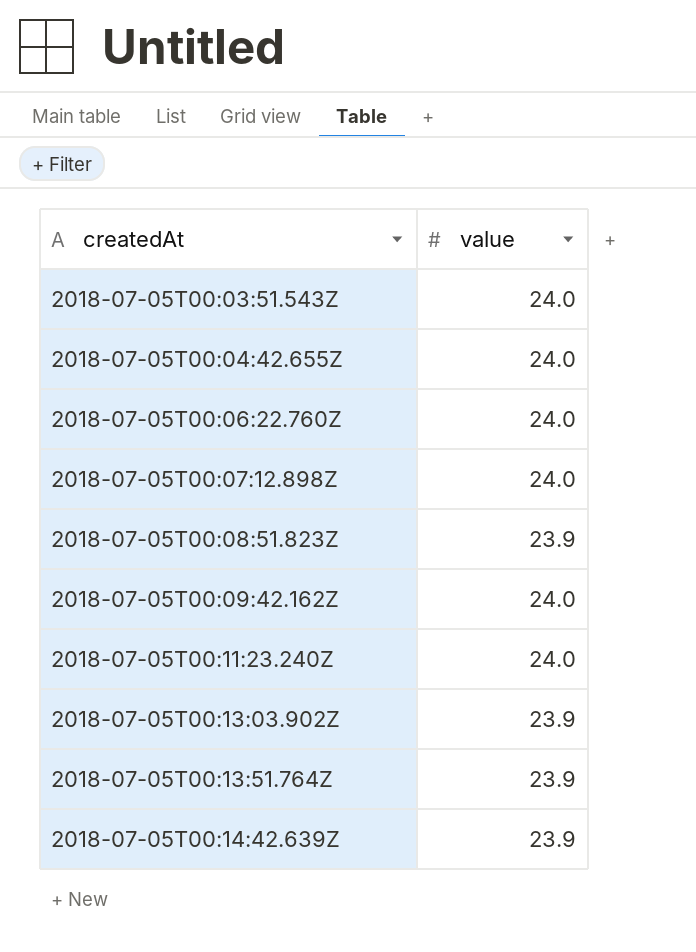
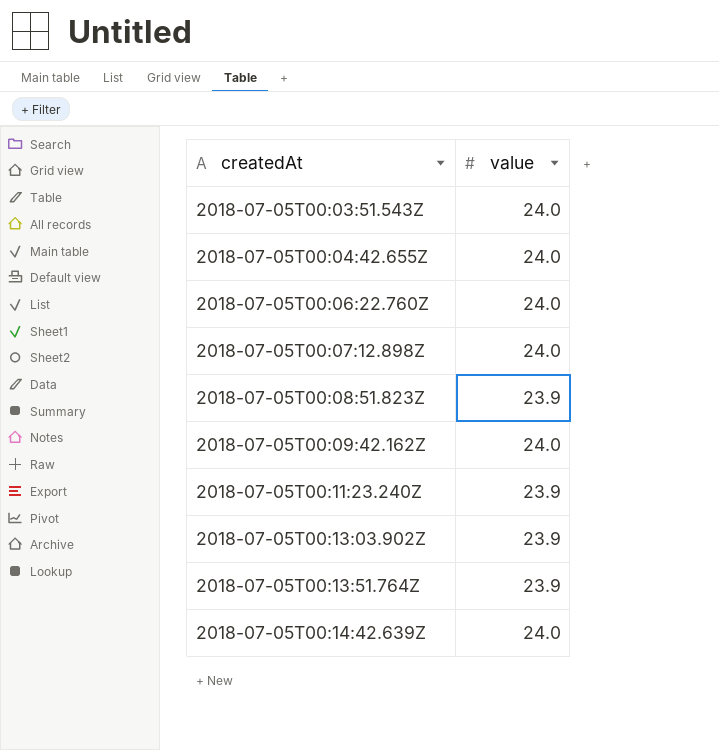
2018-07-05T00:11:23.240Z | value: 24.0 -> 23.9
2018-07-05T00:14:42.639Z | value: 23.9 -> 24.0

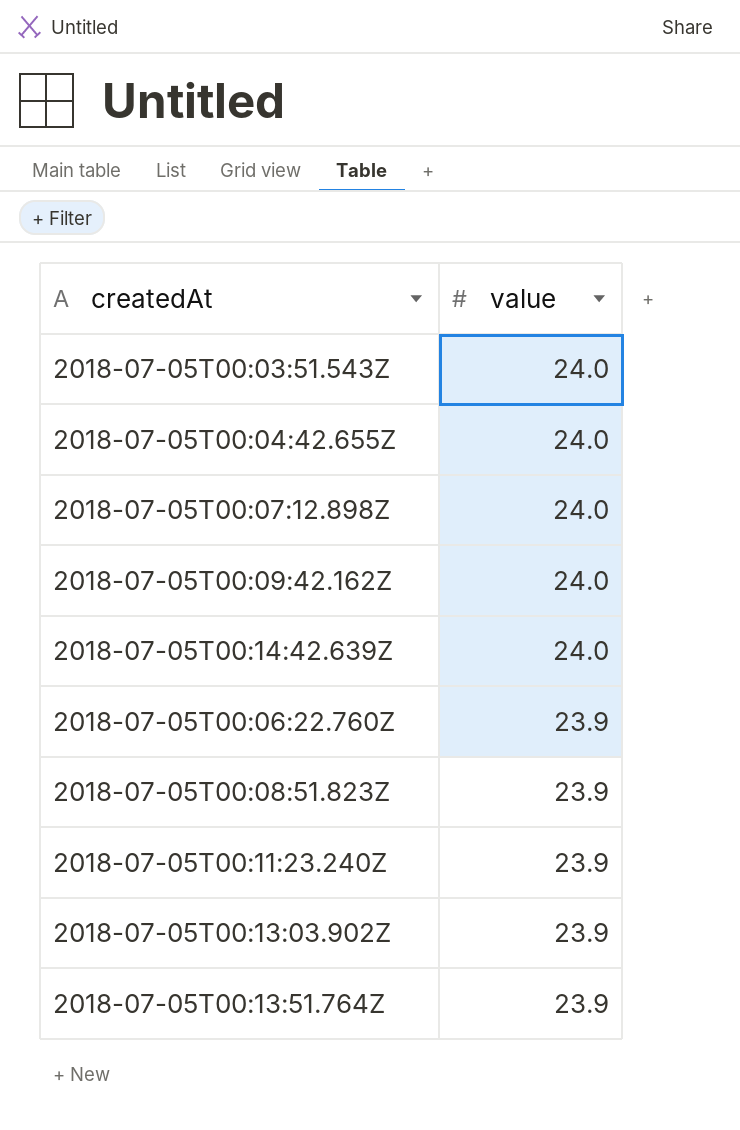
row order: createdAt ascending -> value descending
2018-07-05T00:06:22.760Z | value: 24.0 -> 23.9

